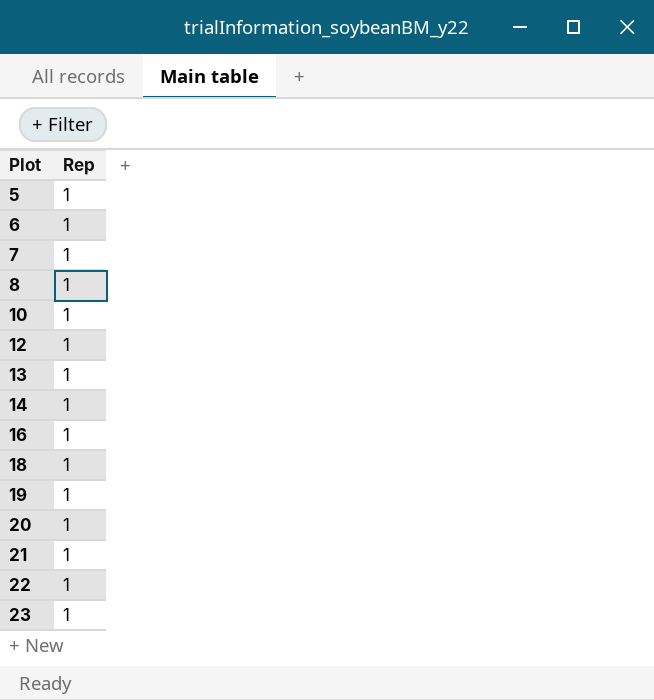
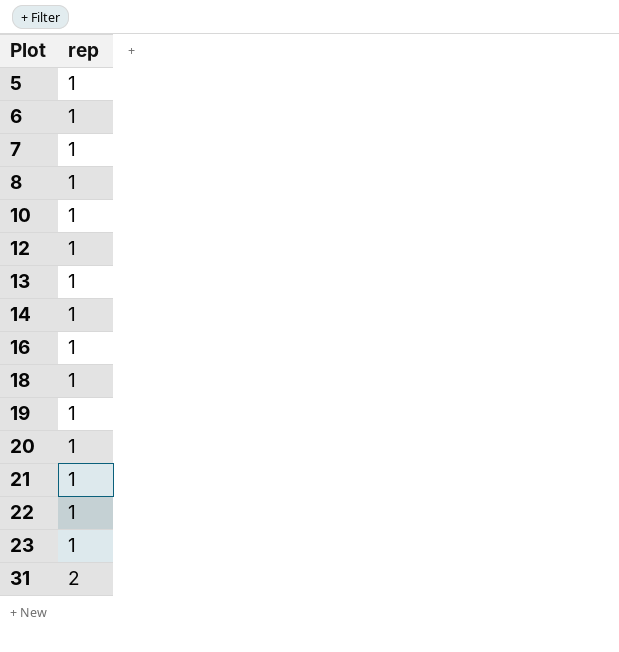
column name: Rep -> rep
row 31: none -> 2

